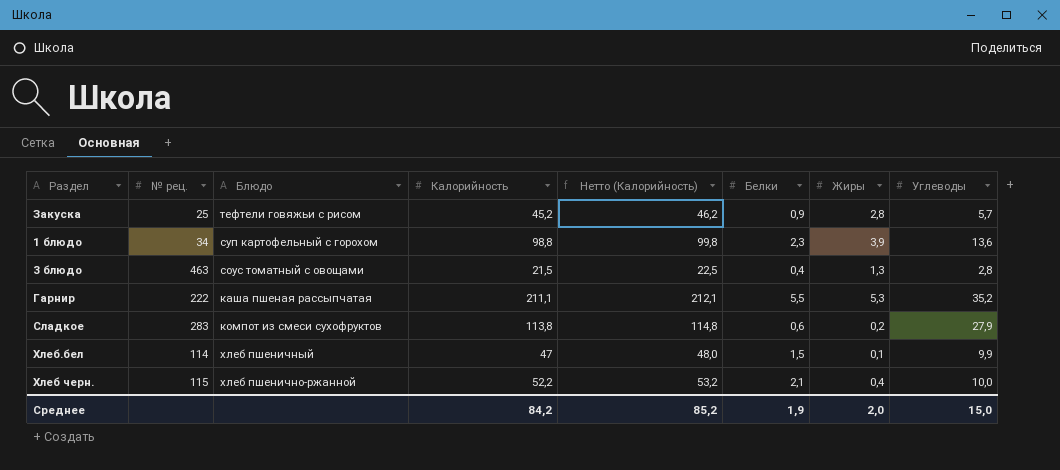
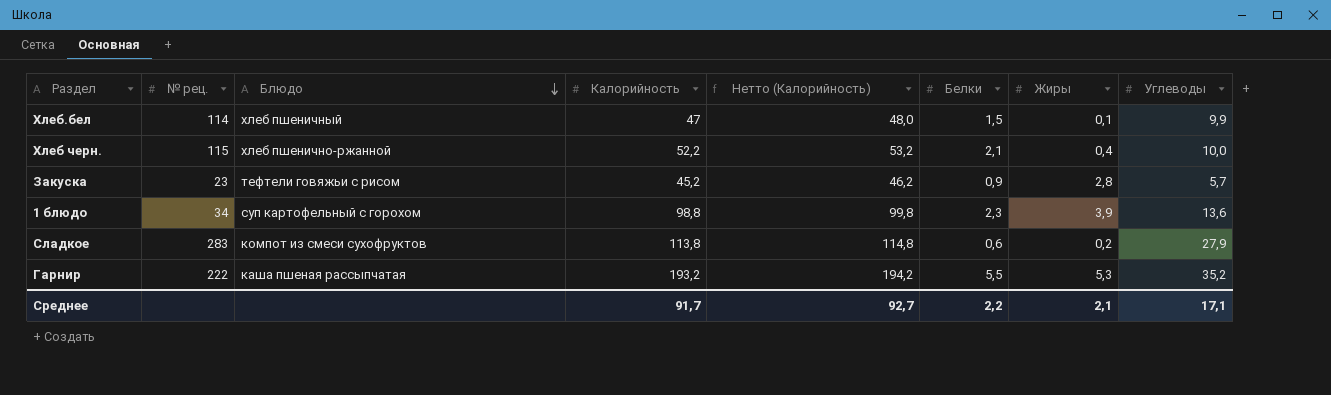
row order: none -> Блюдо descending
row 3 блюдо: 463 | соус томатный с овощами | 21,5 | 22,5 | 0,4 | 1,3 | 2,8 -> none
Закуска | № рец.: 25 -> 23
Гарнир | Калорийность: 211,1 -> 193,2
Гарнир | Нетто (Калорийность): 212,1 -> 194,2
Среднее | Калорийность: 84,2 -> 91,7
Среднее | Нетто (Калорийность): 85,2 -> 92,7
Среднее | Белки: 1,9 -> 2,2
Среднее | Жиры: 2,0 -> 2,1
Среднее | Углеводы: 15,0 -> 17,1

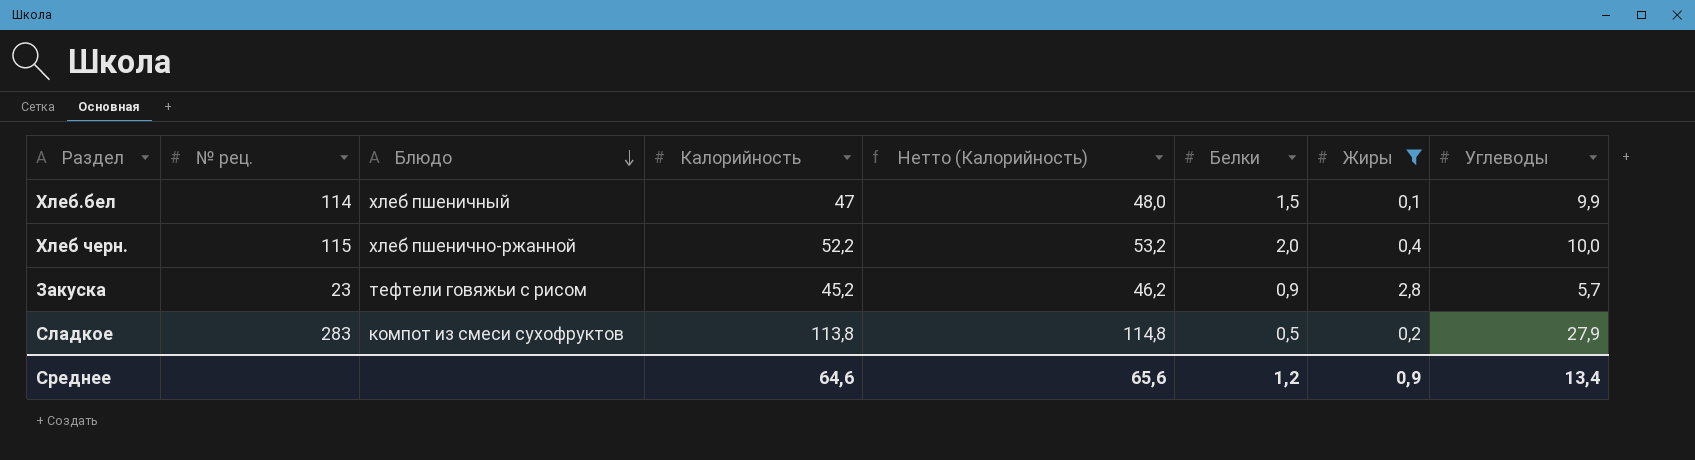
filter: none -> Жиры <= 2,8
Хлеб черн. | Белки: 2,1 -> 2,0
Сладкое | Белки: 0,6 -> 0,5
Среднее | Калорийность: 91,7 -> 64,6
Среднее | Нетто (Калорийность): 92,7 -> 65,6
Среднее | Белки: 2,2 -> 1,2
Среднее | Жиры: 2,1 -> 0,9
Среднее | Углеводы: 17,1 -> 13,4

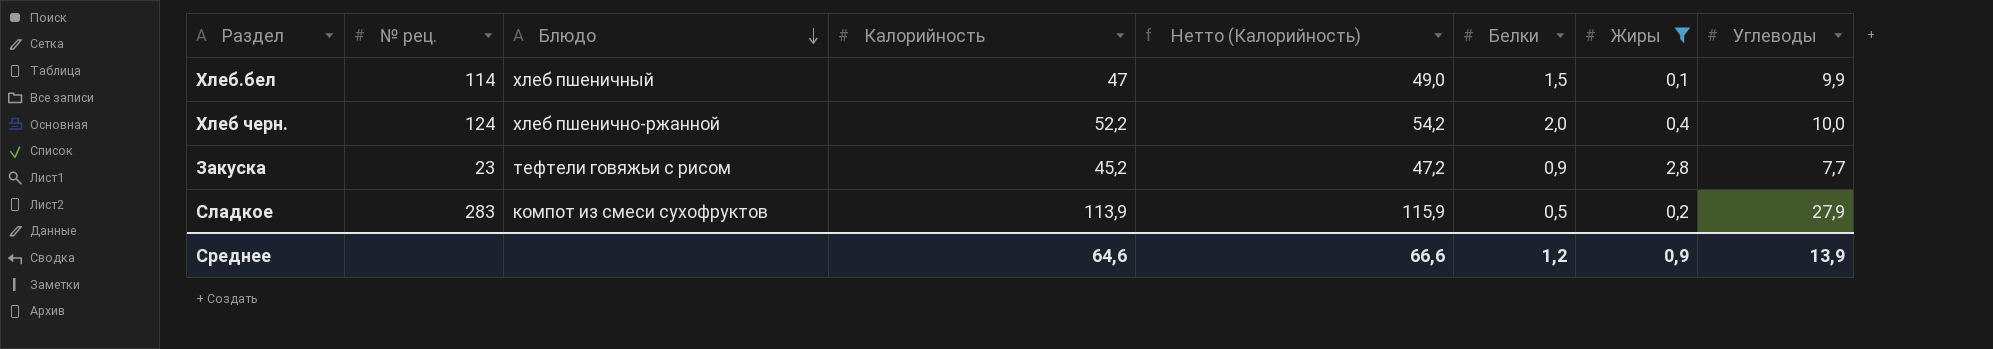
column Нетто (Калорийность) | formula: [Калорийность] + 1 -> [Калорийность] + 2
Хлеб черн. | № рец.: 115 -> 124
Закуска | Углеводы: 5,7 -> 7,7
Сладкое | Калорийность: 113,8 -> 113,9
Среднее | Нетто (Калорийность): 65,6 -> 66,6
Среднее | Углеводы: 13,4 -> 13,9

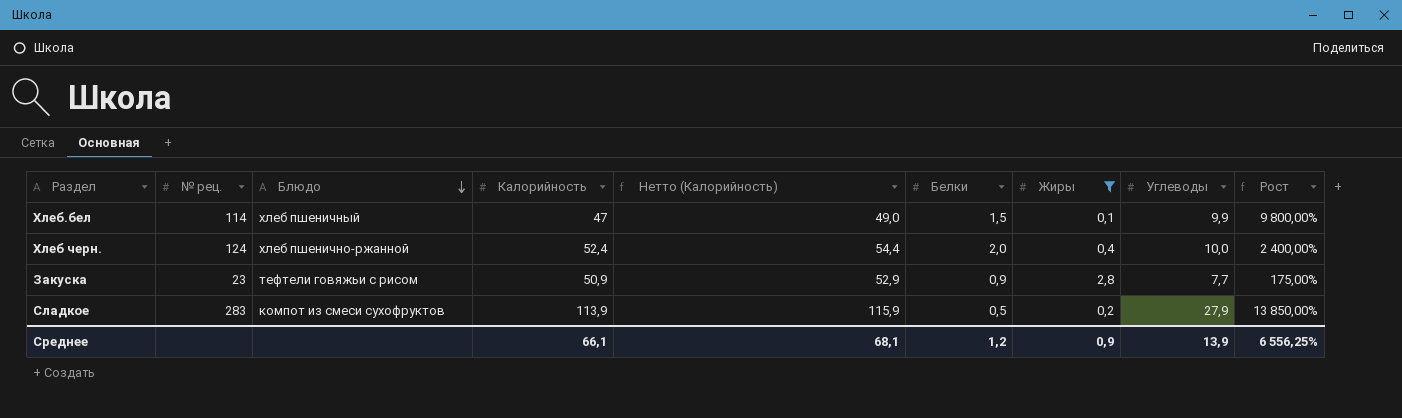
column Рост | formula: none -> ([Углеводы] - [Жиры]) / [Жиры]
Хлеб черн. | Калорийность: 52,2 -> 52,4
Хлеб черн. | Нетто (Калорийность): 54,2 -> 54,4
Закуска | Калорийность: 45,2 -> 50,9
Закуска | Нетто (Калорийность): 47,2 -> 52,9
Среднее | Калорийность: 64,6 -> 66,1
Среднее | Нетто (Калорийность): 66,6 -> 68,1

